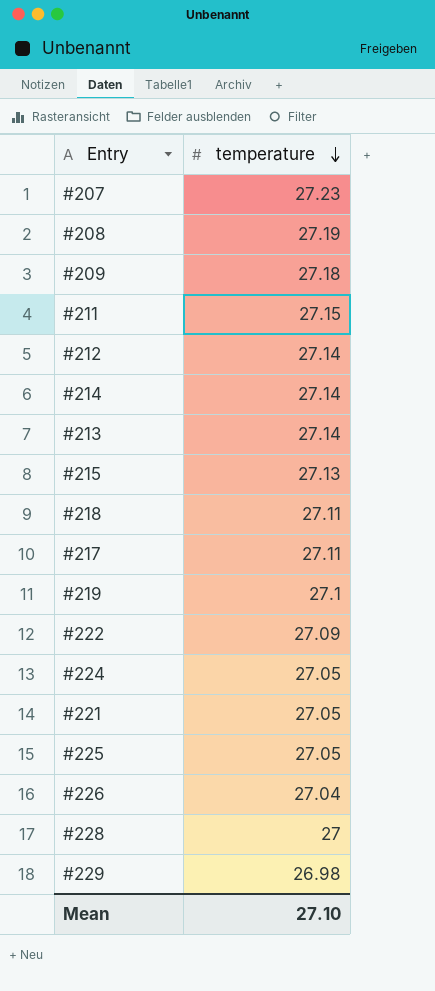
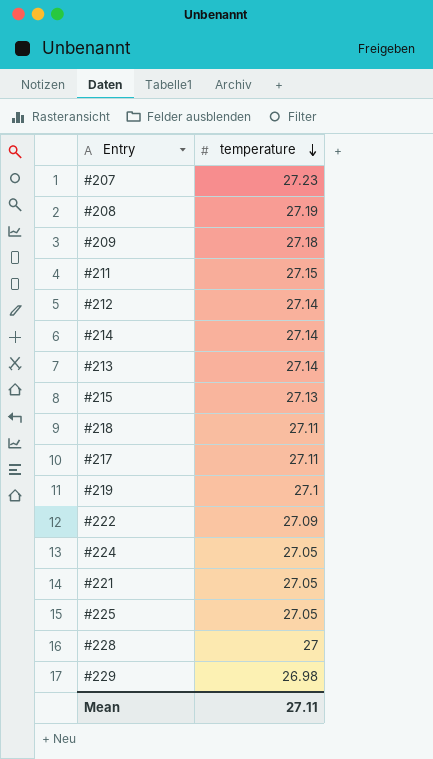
row #226: 27.04 -> none
Mean | temperature: 27.10 -> 27.11

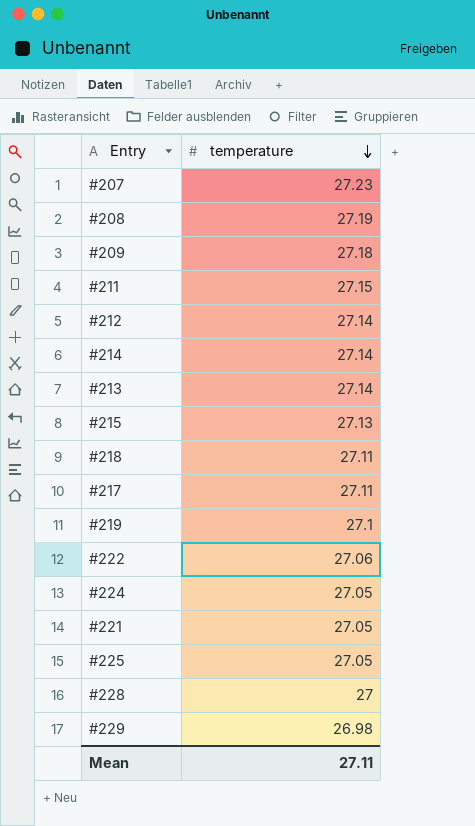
#222 | temperature: 27.09 -> 27.06

